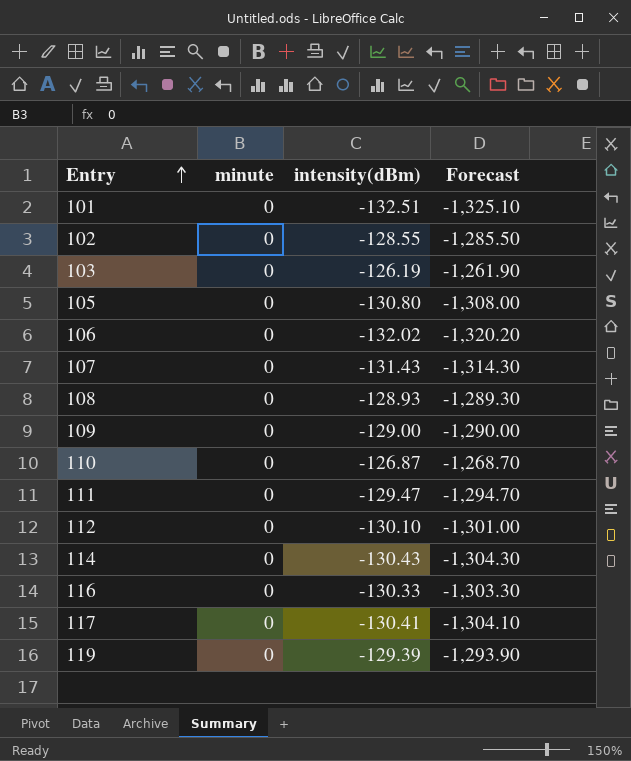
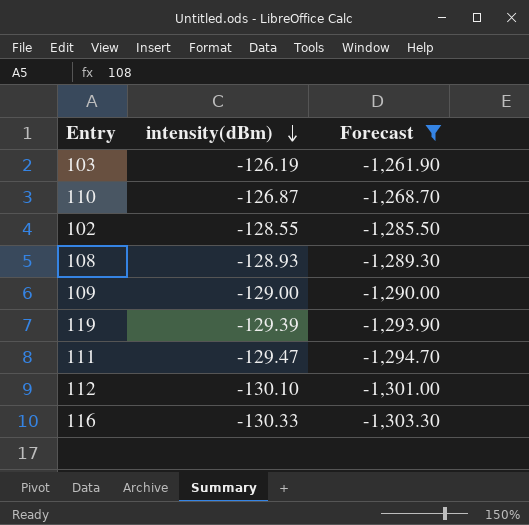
filter: none -> Forecast >= -1,303.30
row order: Entry ascending -> intensity(dBm) descending
column minute | position: 2 -> none

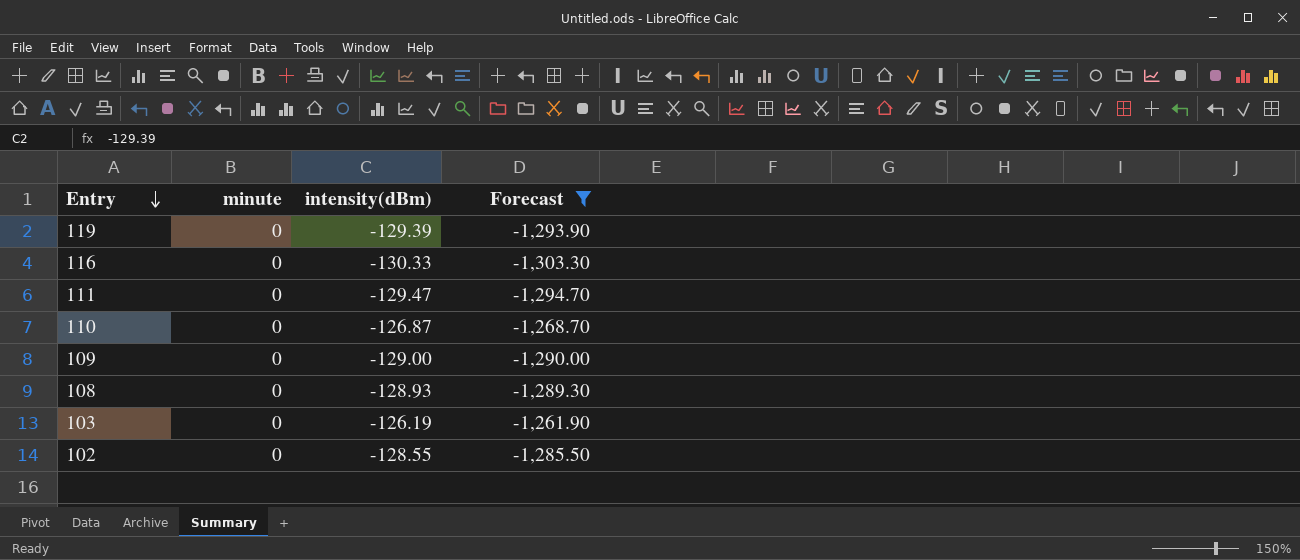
row order: intensity(dBm) descending -> Entry descending
column minute | position: none -> 2
row 112: -130.10 | -1,301.00 -> none

